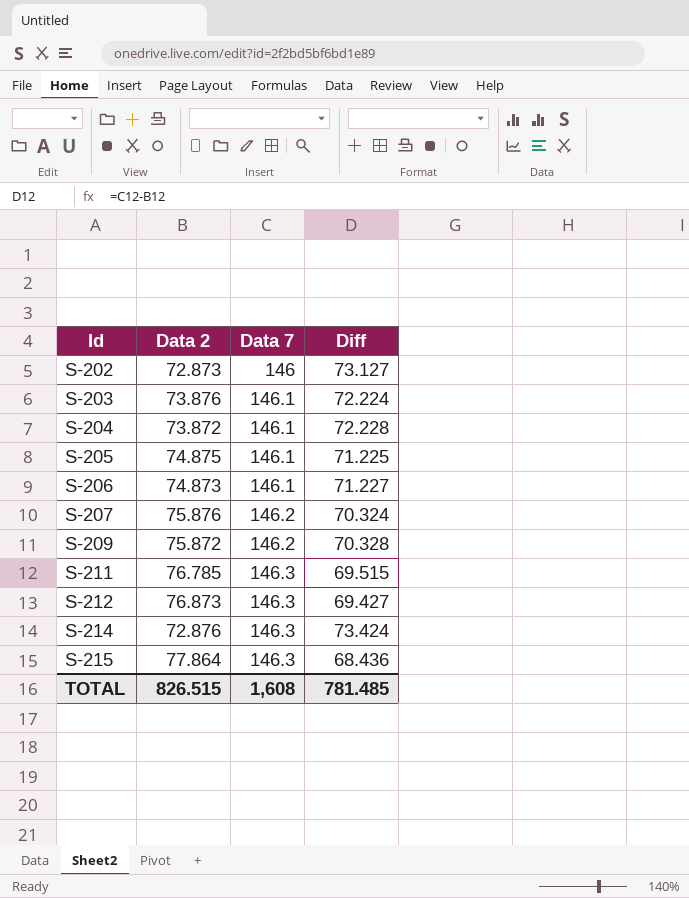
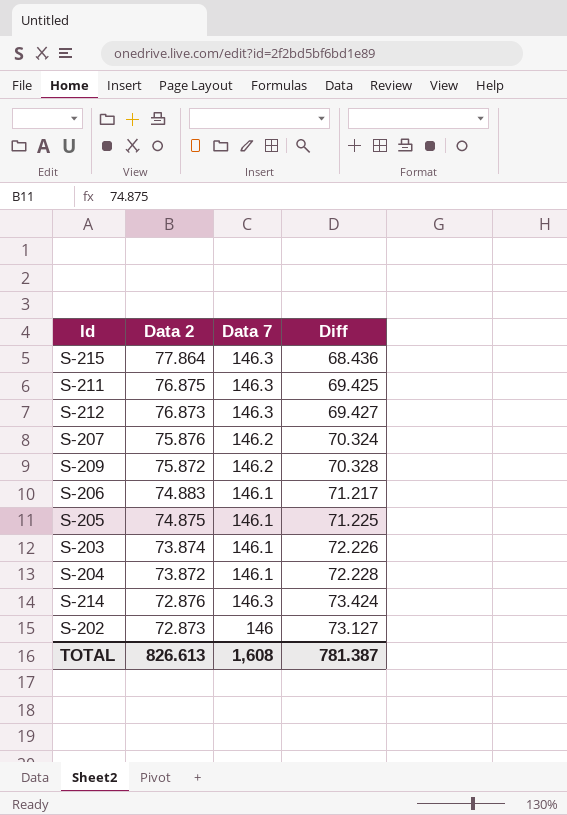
row order: Id ascending -> Data 2 descending
S-211 | Data 2: 76.785 -> 76.875
S-211 | Diff: 69.515 -> 69.425
S-206 | Data 2: 74.873 -> 74.883
S-206 | Diff: 71.227 -> 71.217
S-203 | Data 2: 73.876 -> 73.874
S-203 | Diff: 72.224 -> 72.226
TOTAL | Data 2: 826.515 -> 826.613
TOTAL | Diff: 781.485 -> 781.387

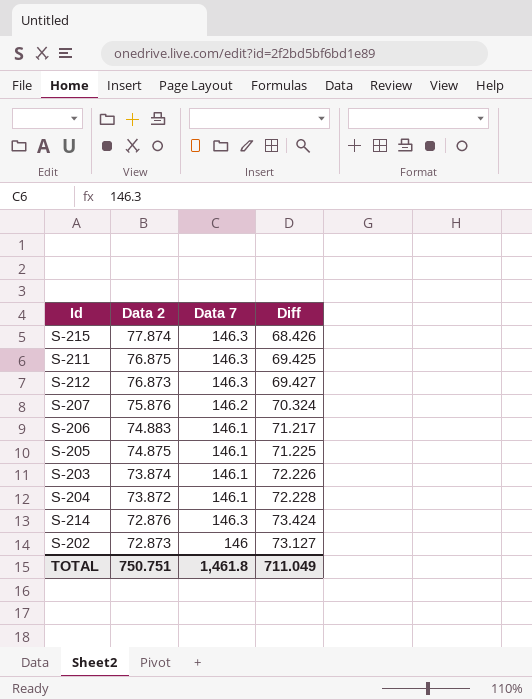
row S-209: 75.872 | 146.2 | 70.328 -> none
S-215 | Data 2: 77.864 -> 77.874
S-215 | Diff: 68.436 -> 68.426
TOTAL | Data 2: 826.613 -> 750.751
TOTAL | Data 7: 1,608 -> 1,461.8
TOTAL | Diff: 781.387 -> 711.049

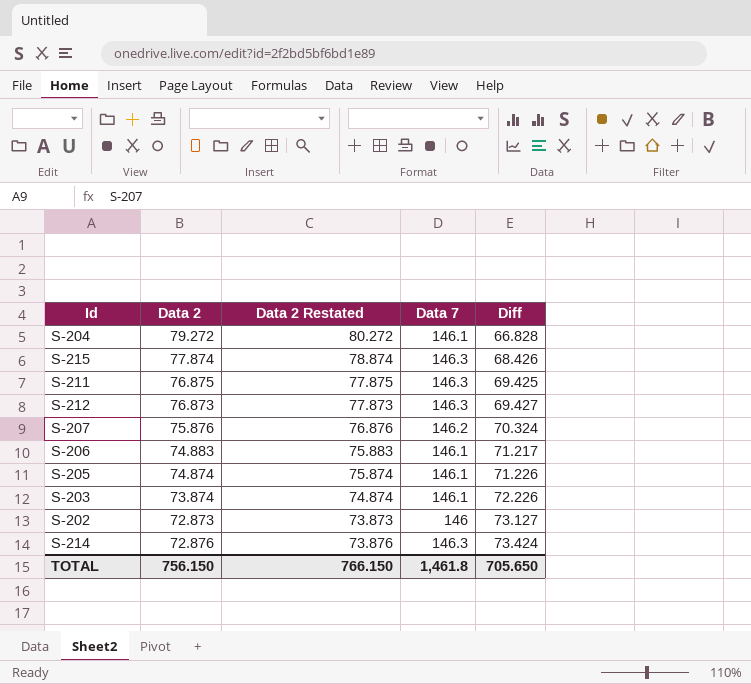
row order: Data 2 descending -> Diff ascending
column Data 2 Restated | formula: none -> [Data 2] + 1
S-204 | Data 2: 73.872 -> 79.272
S-204 | Diff: 72.228 -> 66.828
S-205 | Data 2: 74.875 -> 74.874
S-205 | Diff: 71.225 -> 71.226
TOTAL | Data 2: 750.751 -> 756.150
TOTAL | Diff: 711.049 -> 705.650

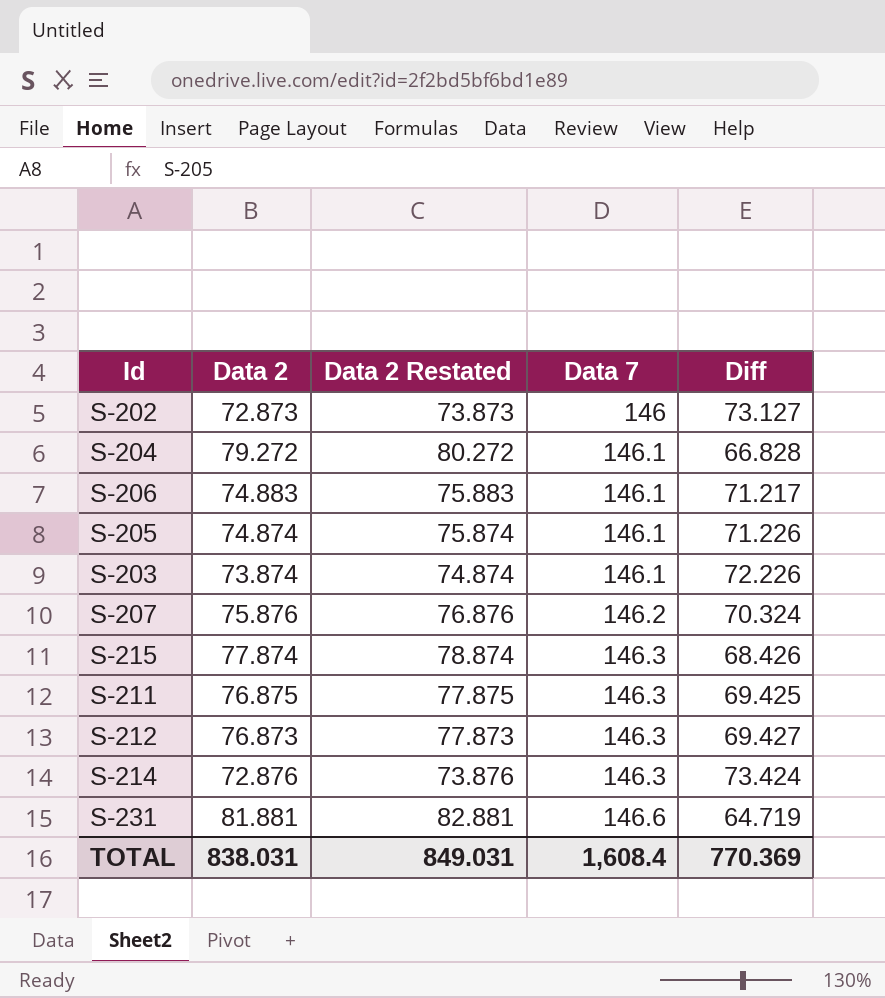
row order: Diff ascending -> Data 7 ascending
row S-231: none -> 81.881 | 82.881 | 146.6 | 64.719
TOTAL | Data 2: 756.150 -> 838.031
TOTAL | Data 2 Restated: 766.150 -> 849.031
TOTAL | Data 7: 1,461.8 -> 1,608.4
TOTAL | Diff: 705.650 -> 770.369

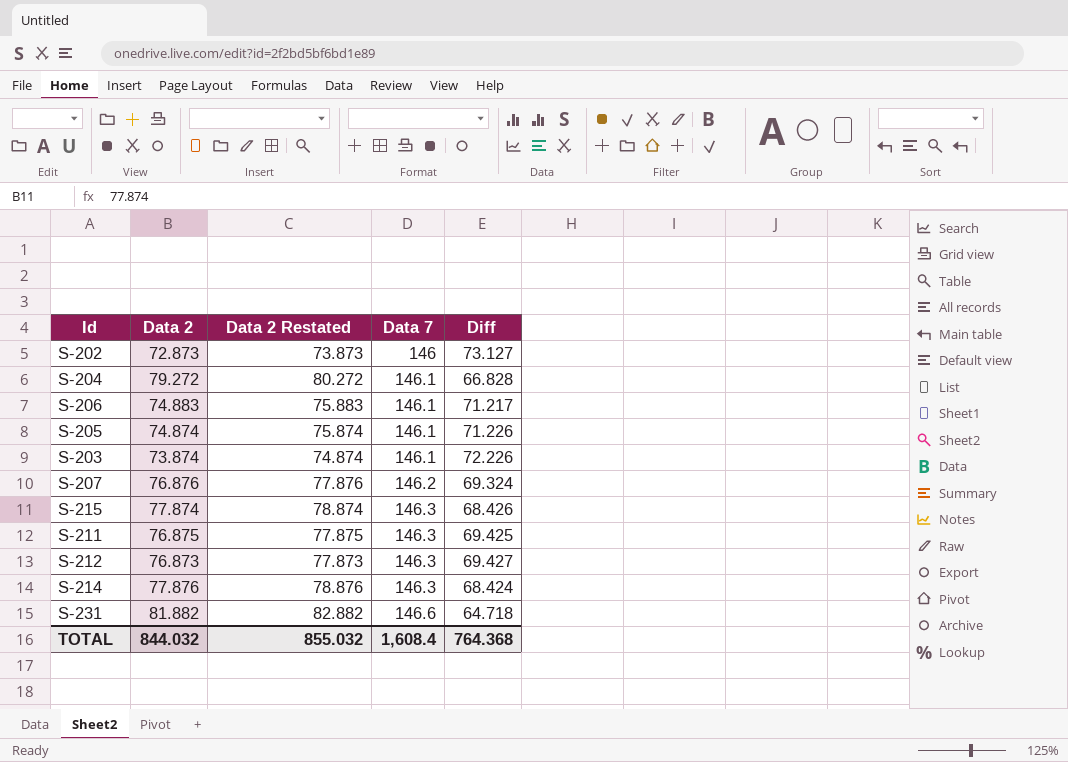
S-207 | Data 2: 75.876 -> 76.876
S-207 | Data 2 Restated: 76.876 -> 77.876
S-207 | Diff: 70.324 -> 69.324
S-214 | Data 2: 72.876 -> 77.876
S-214 | Data 2 Restated: 73.876 -> 78.876
S-214 | Diff: 73.424 -> 68.424
S-231 | Data 2: 81.881 -> 81.882
S-231 | Data 2 Restated: 82.881 -> 82.882
S-231 | Diff: 64.719 -> 64.718
TOTAL | Data 2: 838.031 -> 844.032
TOTAL | Data 2 Restated: 849.031 -> 855.032
TOTAL | Diff: 770.369 -> 764.368

